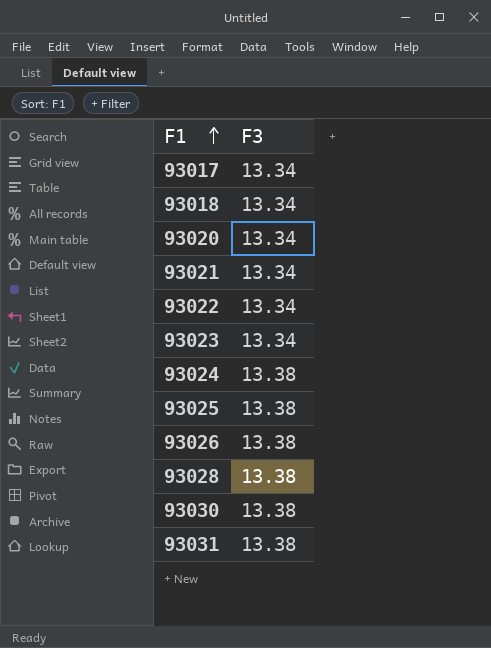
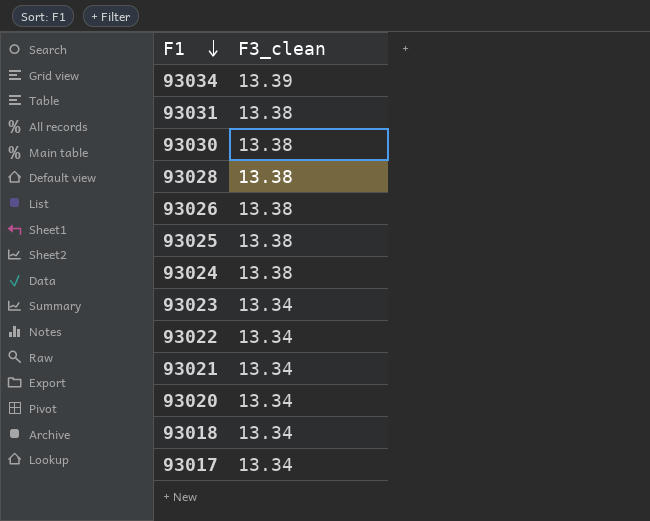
row order: F1 ascending -> F1 descending
column name: F3 -> F3_clean
row 93034: none -> 13.39

